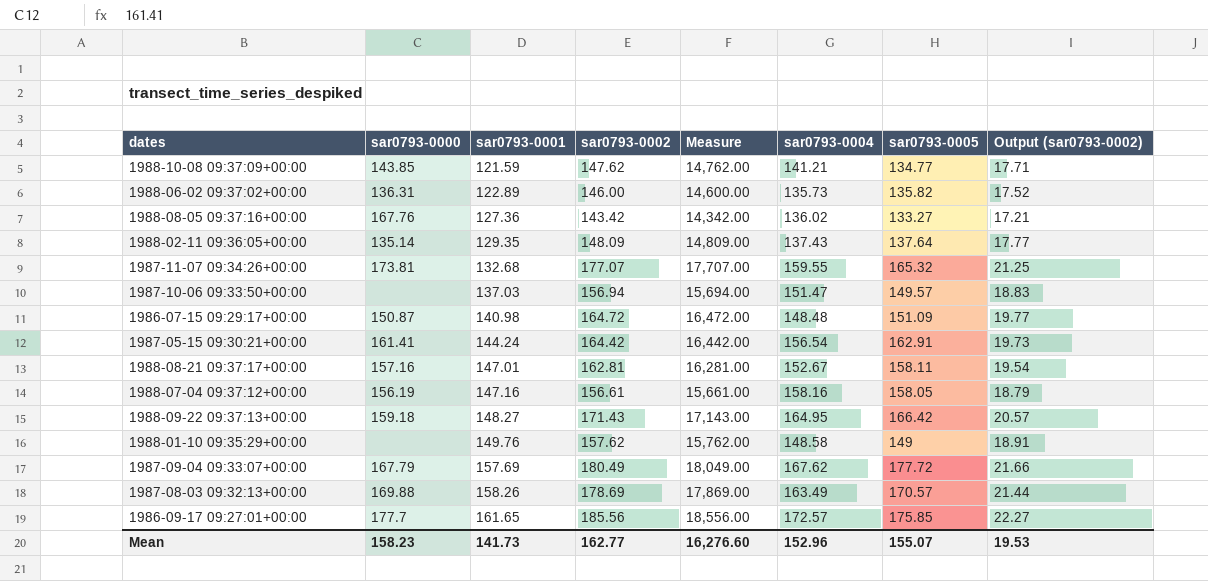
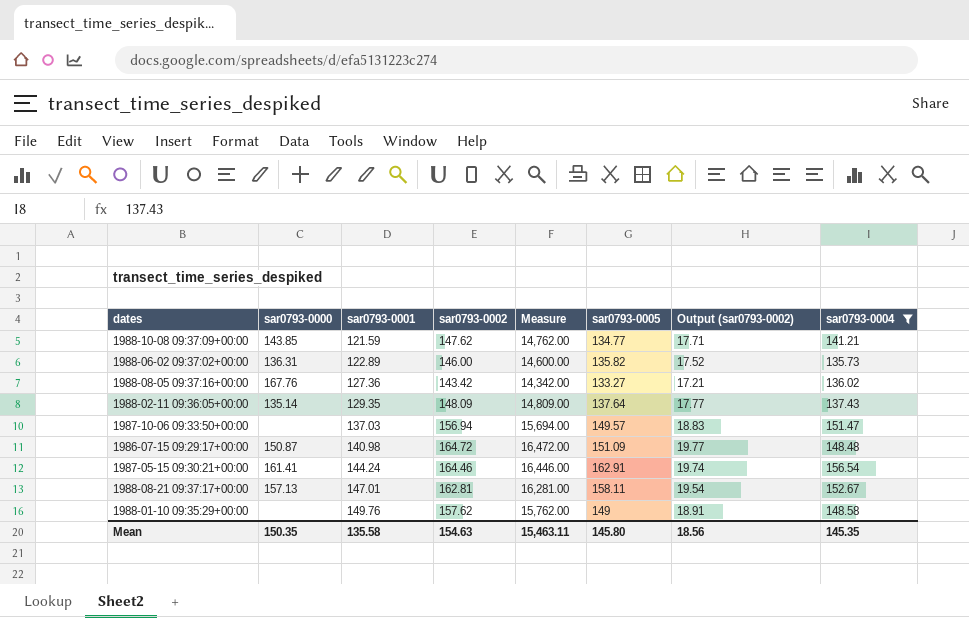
filter: none -> sar0793-0004 <= 156.54
column sar0793-0004 | position: 6 -> 8
1987-05-15 09:30:21+00:00 | sar0793-0002: 164.42 -> 164.46
1987-05-15 09:30:21+00:00 | Measure: 16,442.00 -> 16,446.00
1987-05-15 09:30:21+00:00 | Output (sar0793-0002): 19.73 -> 19.74
1988-08-21 09:37:17+00:00 | sar0793-0000: 157.16 -> 157.13
Mean | sar0793-0000: 158.23 -> 150.35
Mean | sar0793-0001: 141.73 -> 135.58
Mean | sar0793-0002: 162.77 -> 154.63
Mean | Measure: 16,276.60 -> 15,463.11
Mean | sar0793-0005: 155.07 -> 145.80
Mean | Output (sar0793-0002): 19.53 -> 18.56
Mean | sar0793-0004: 152.96 -> 145.35

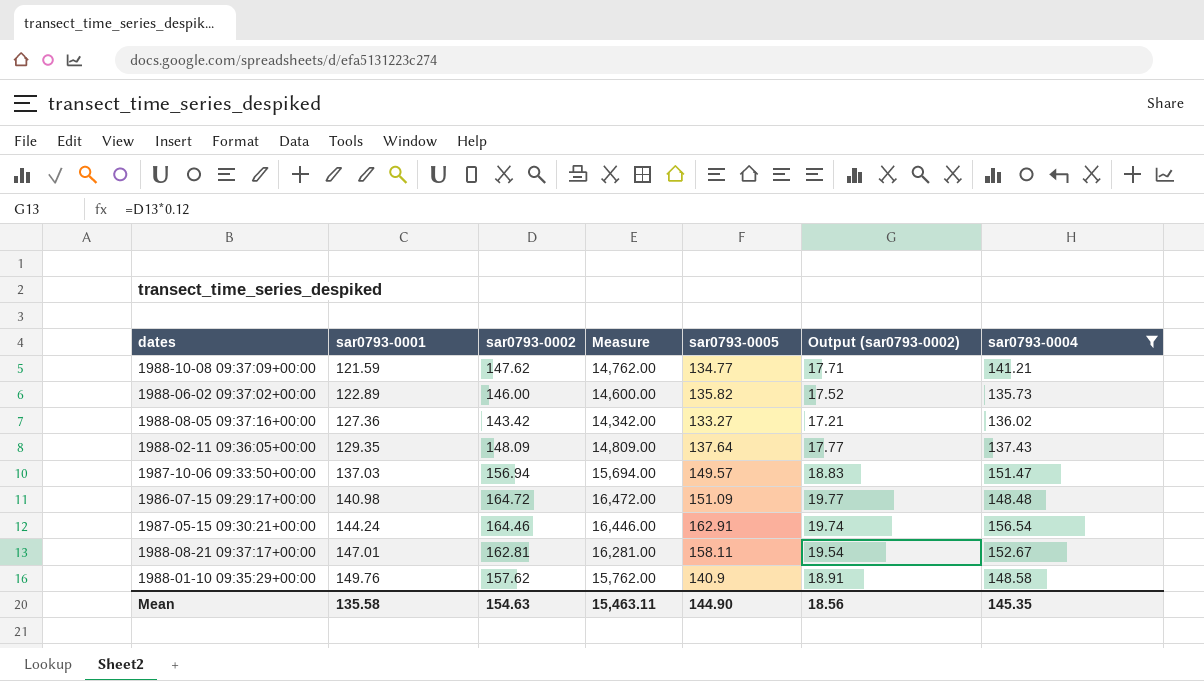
column sar0793-0000 | position: 2 -> none
1988-01-10 09:35:29+00:00 | sar0793-0005: 149 -> 140.9
Mean | sar0793-0005: 145.80 -> 144.90

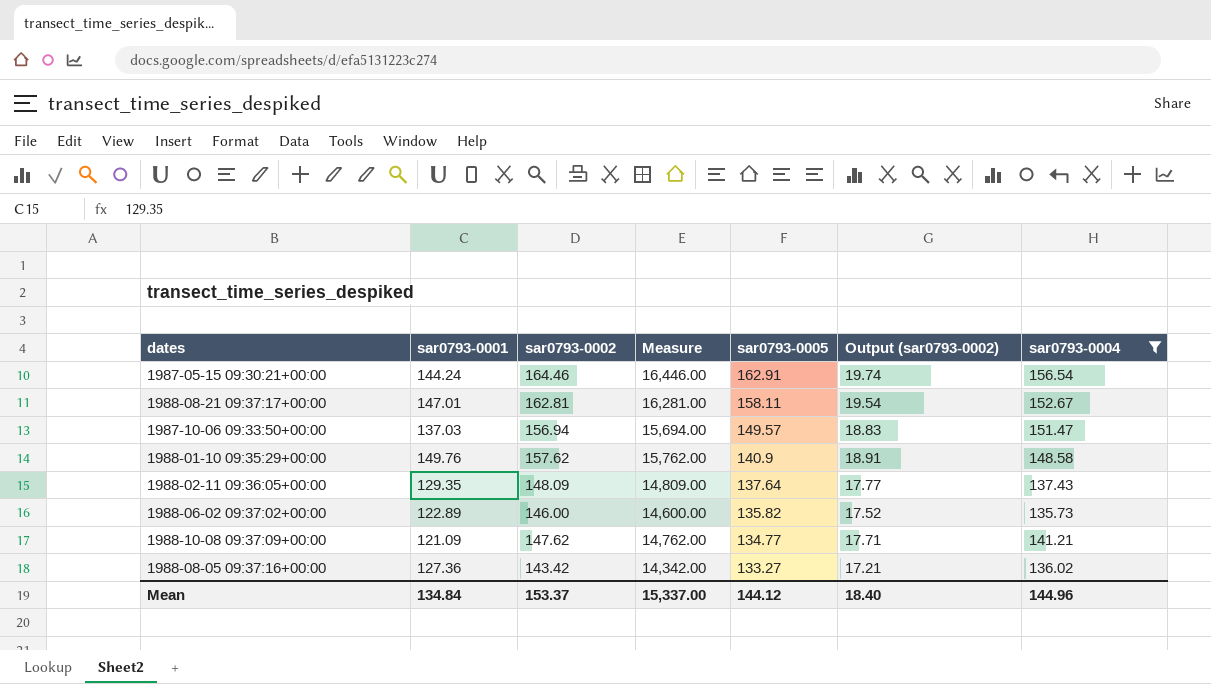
row order: sar0793-0001 ascending -> sar0793-0005 descending
row 1986-07-15 09:29:17+00:00: 140.98 | 164.72 | 16,472.00 | 151.09 | 19.77 | 148.48 -> none
1988-10-08 09:37:09+00:00 | sar0793-0001: 121.59 -> 121.09
Mean | sar0793-0001: 135.58 -> 134.84
Mean | sar0793-0002: 154.63 -> 153.37
Mean | Measure: 15,463.11 -> 15,337.00
Mean | sar0793-0005: 144.90 -> 144.12
Mean | Output (sar0793-0002): 18.56 -> 18.40
Mean | sar0793-0004: 145.35 -> 144.96

